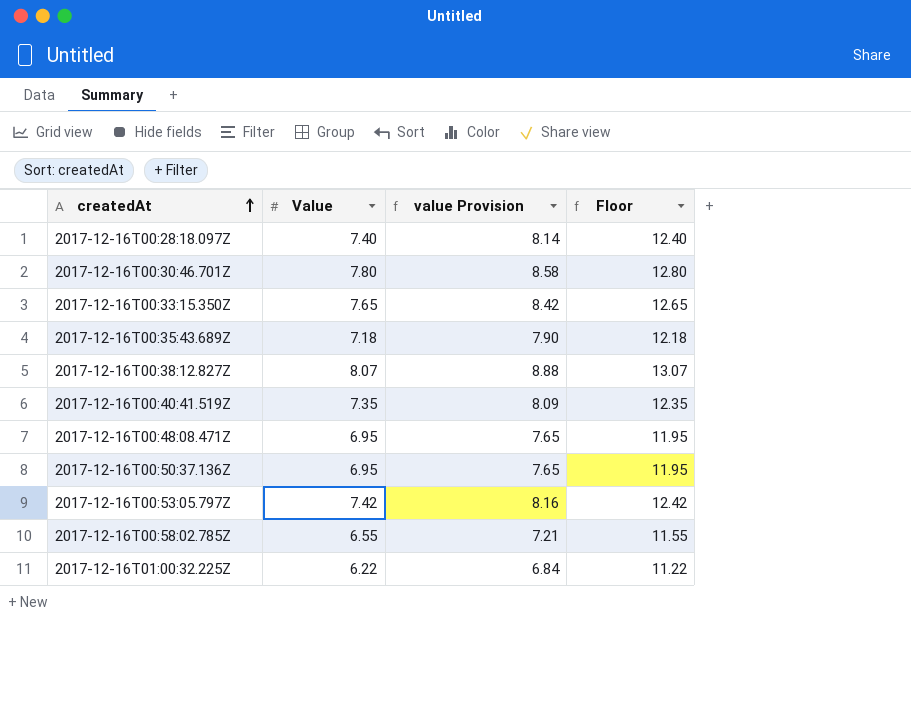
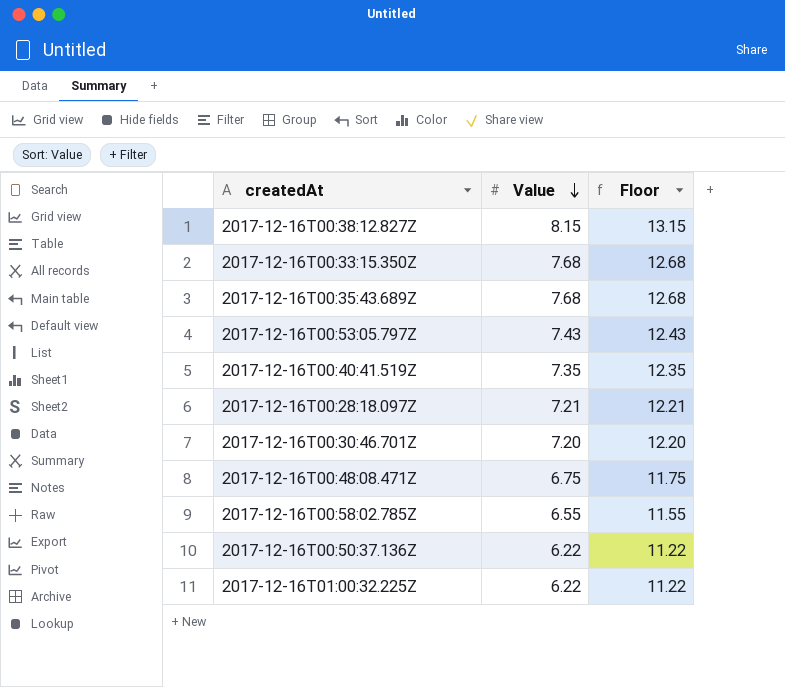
row order: createdAt ascending -> Value descending
column value Provision | formula: [Value] * 1.1 -> none
2017-12-16T00:38:12.827Z | Value: 8.07 -> 8.15
2017-12-16T00:38:12.827Z | Floor: 13.07 -> 13.15
2017-12-16T00:33:15.350Z | Value: 7.65 -> 7.68
2017-12-16T00:33:15.350Z | Floor: 12.65 -> 12.68
2017-12-16T00:35:43.689Z | Value: 7.18 -> 7.68
2017-12-16T00:35:43.689Z | Floor: 12.18 -> 12.68
2017-12-16T00:53:05.797Z | Value: 7.42 -> 7.43
2017-12-16T00:53:05.797Z | Floor: 12.42 -> 12.43
2017-12-16T00:28:18.097Z | Value: 7.40 -> 7.21
2017-12-16T00:28:18.097Z | Floor: 12.40 -> 12.21
2017-12-16T00:30:46.701Z | Value: 7.80 -> 7.20
2017-12-16T00:30:46.701Z | Floor: 12.80 -> 12.20
2017-12-16T00:48:08.471Z | Value: 6.95 -> 6.75
2017-12-16T00:48:08.471Z | Floor: 11.95 -> 11.75
2017-12-16T00:50:37.136Z | Value: 6.95 -> 6.22
2017-12-16T00:50:37.136Z | Floor: 11.95 -> 11.22

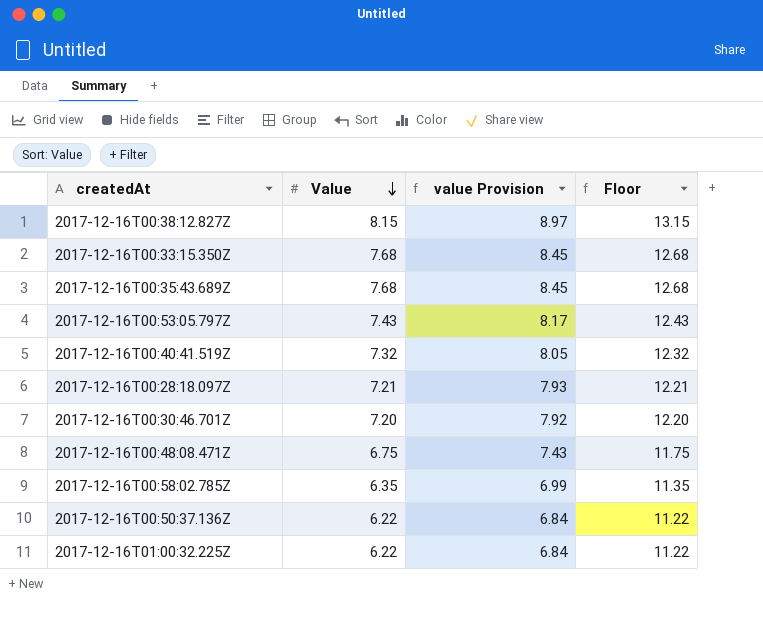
column value Provision | formula: none -> [Value] * 1.1
2017-12-16T00:40:41.519Z | Value: 7.35 -> 7.32
2017-12-16T00:40:41.519Z | Floor: 12.35 -> 12.32
2017-12-16T00:58:02.785Z | Value: 6.55 -> 6.35
2017-12-16T00:58:02.785Z | Floor: 11.55 -> 11.35

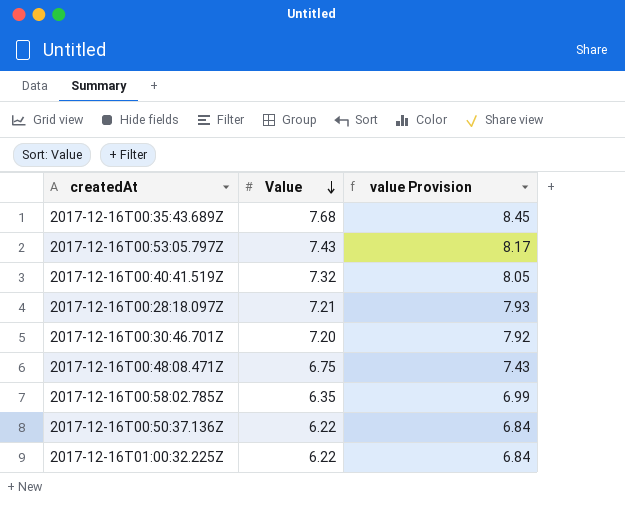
column Floor | formula: [Value] + 5 -> none
row 2017-12-16T00:38:12.827Z: 8.15 | 8.97 | 13.15 -> none
row 2017-12-16T00:33:15.350Z: 7.68 | 8.45 | 12.68 -> none

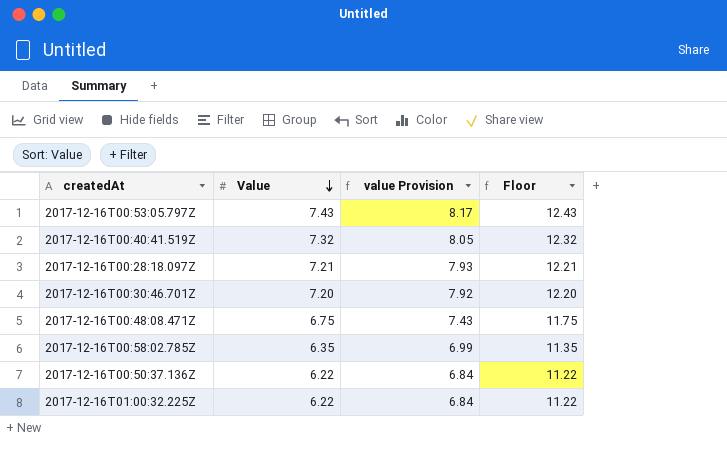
column Floor | formula: none -> [Value] + 5
row 2017-12-16T00:35:43.689Z: 7.68 | 8.45 -> none

